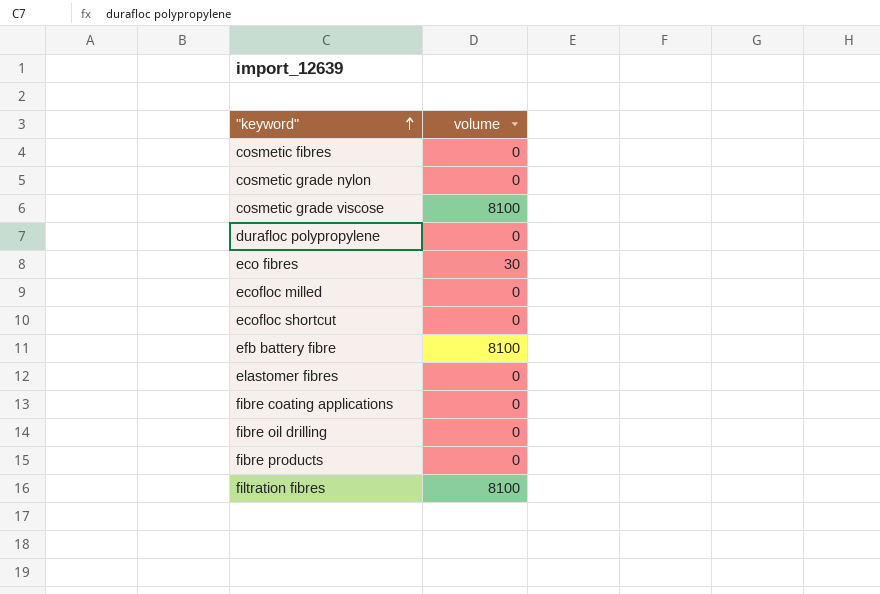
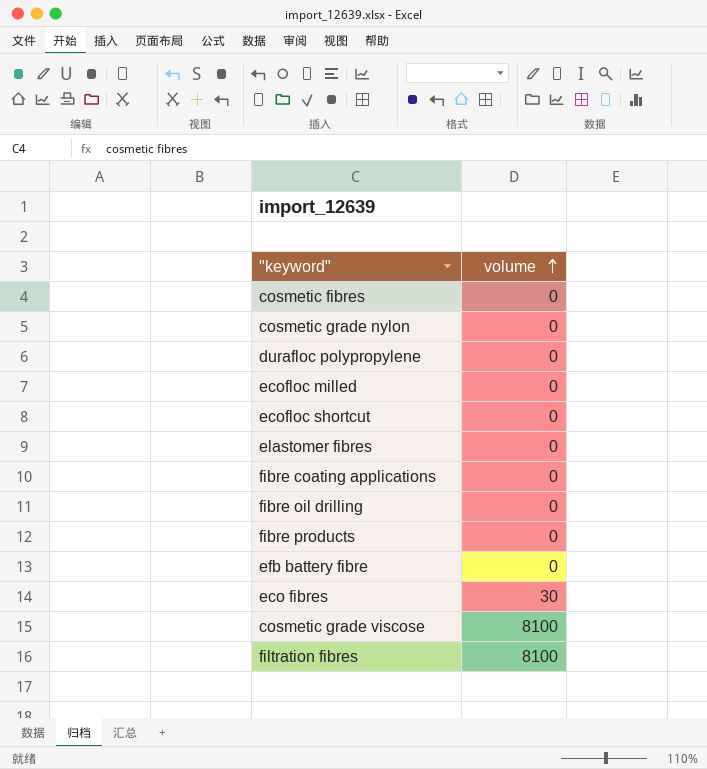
row order: "keyword" ascending -> volume ascending
efb battery fibre | volume: 8100 -> 0

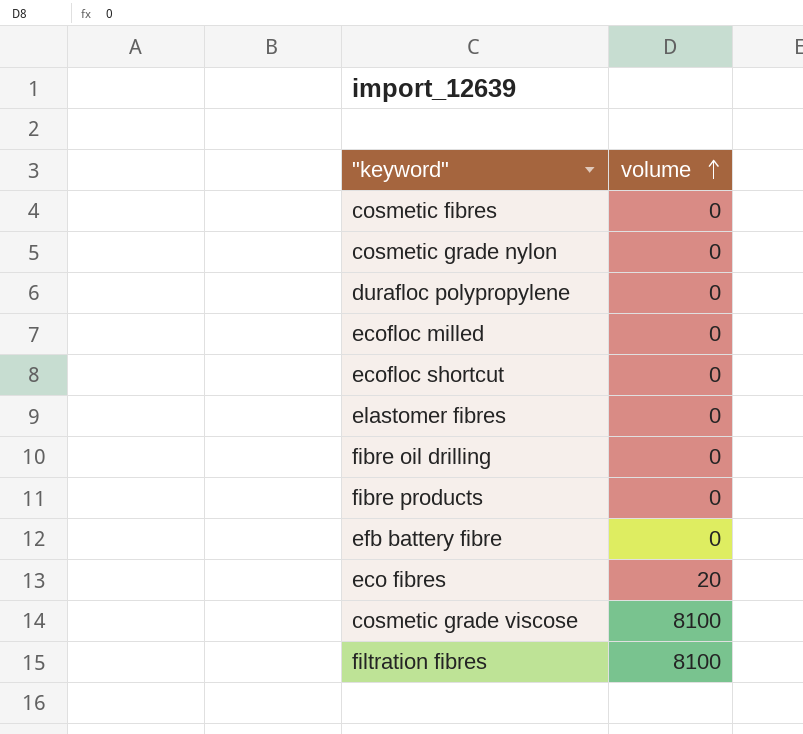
row fibre coating applications: 0 -> none
eco fibres | volume: 30 -> 20

